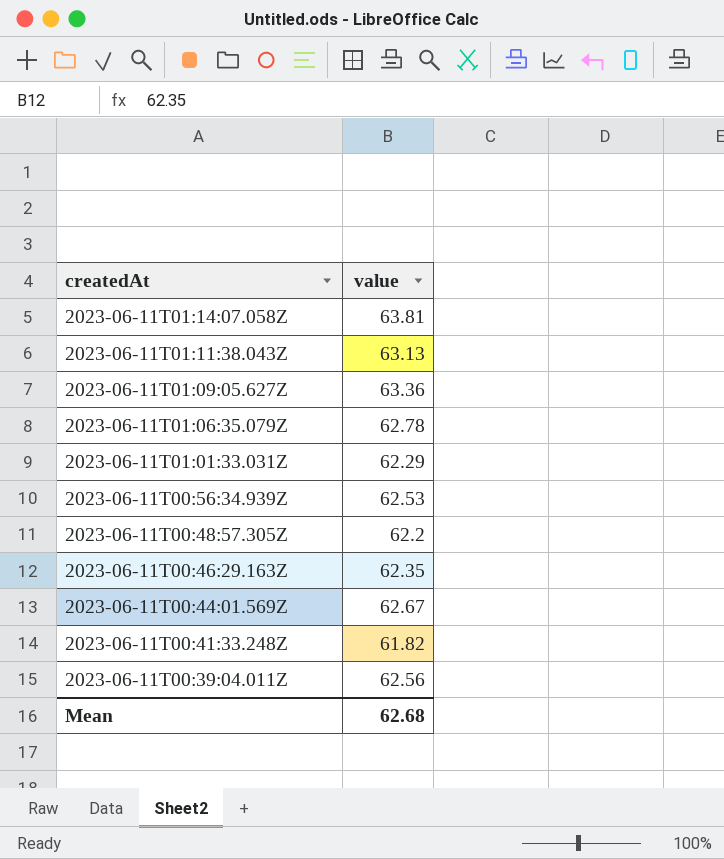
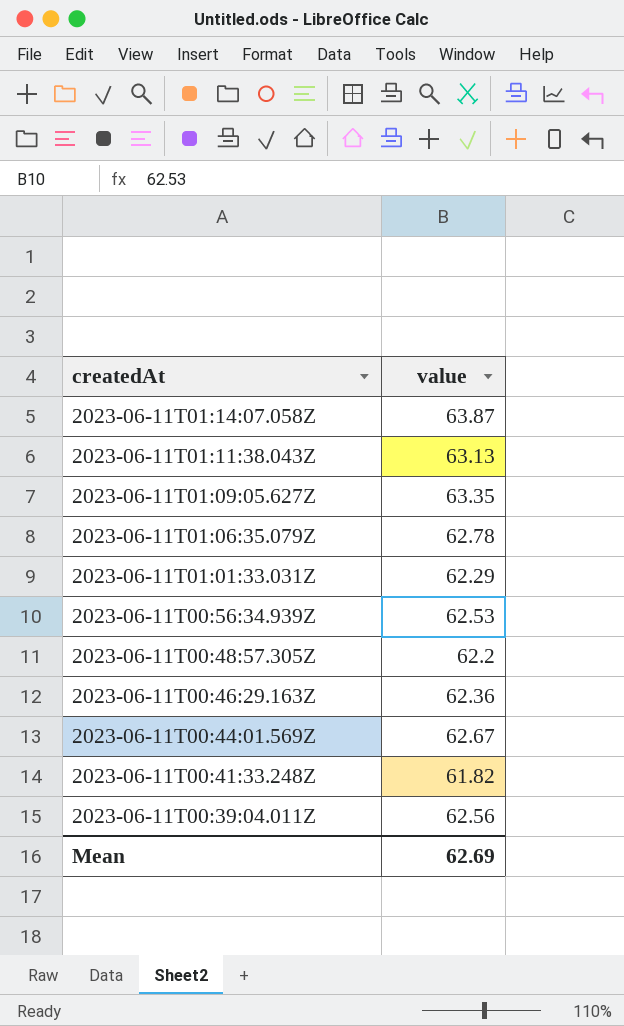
2023-06-11T01:14:07.058Z | value: 63.81 -> 63.87
2023-06-11T01:09:05.627Z | value: 63.36 -> 63.35
2023-06-11T00:46:29.163Z | value: 62.35 -> 62.36
Mean | value: 62.68 -> 62.69

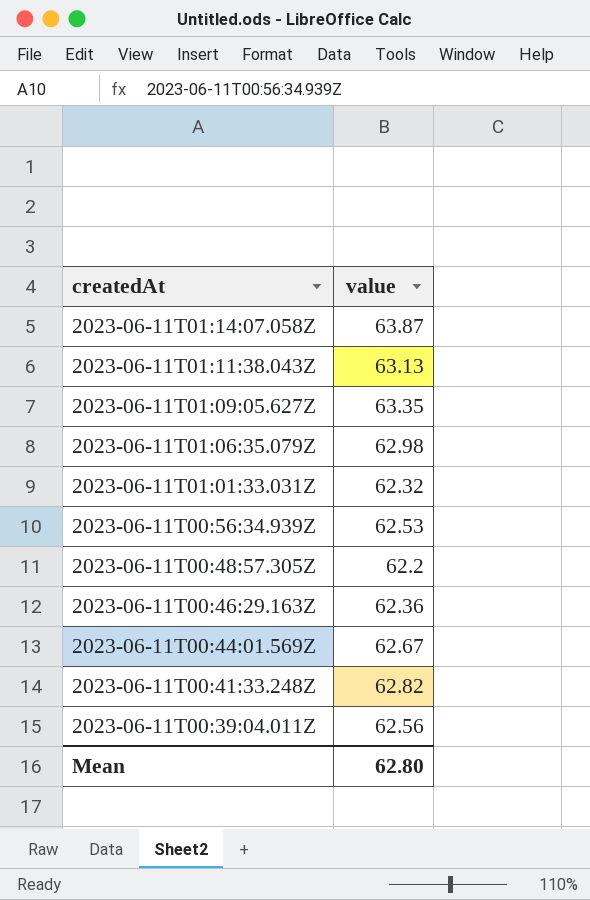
2023-06-11T01:06:35.079Z | value: 62.78 -> 62.98
2023-06-11T01:01:33.031Z | value: 62.29 -> 62.32
2023-06-11T00:41:33.248Z | value: 61.82 -> 62.82
Mean | value: 62.69 -> 62.80

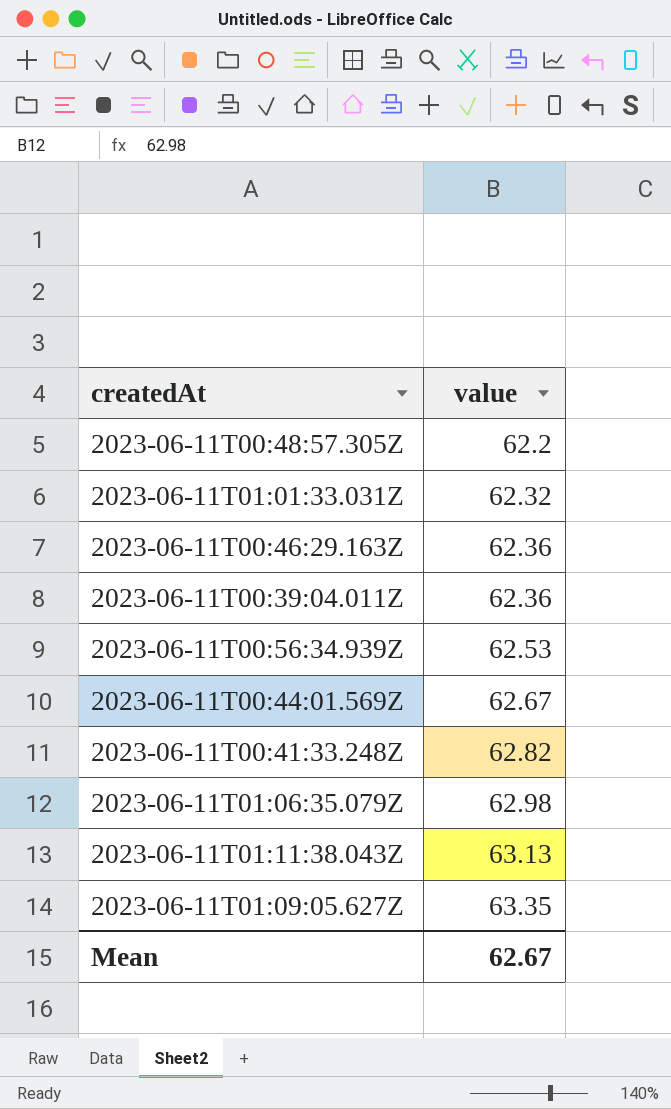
row order: createdAt descending -> value ascending
row 2023-06-11T01:14:07.058Z: 63.87 -> none
2023-06-11T00:39:04.011Z | value: 62.56 -> 62.36
Mean | value: 62.80 -> 62.67

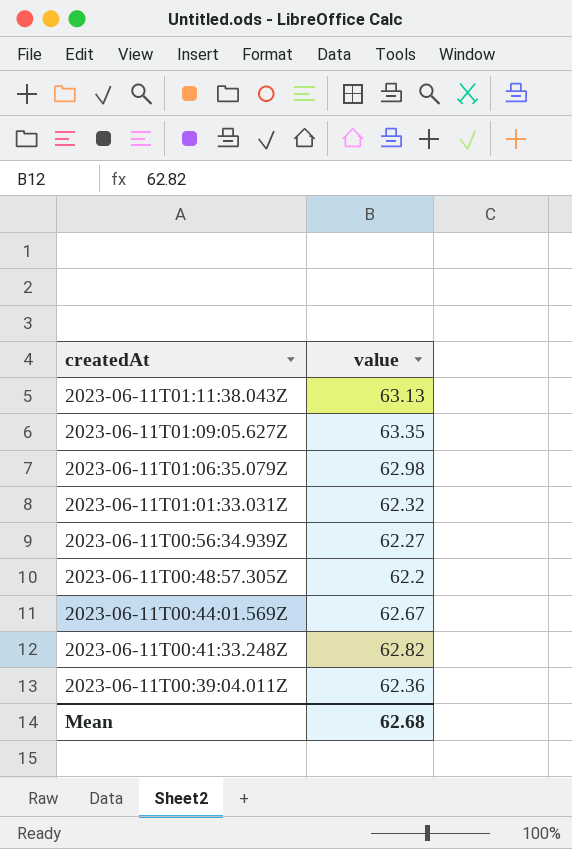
row order: value ascending -> createdAt descending
row 2023-06-11T00:46:29.163Z: 62.36 -> none
2023-06-11T00:56:34.939Z | value: 62.53 -> 62.27
Mean | value: 62.67 -> 62.68

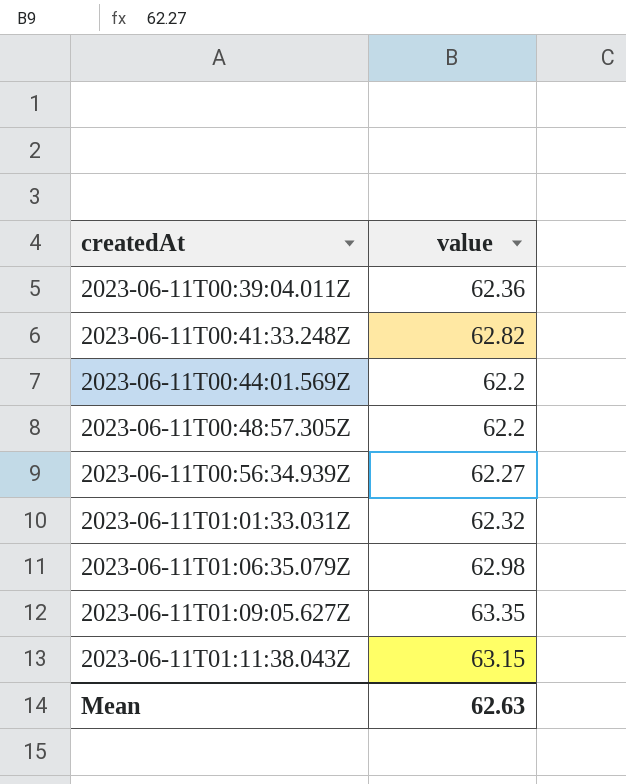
row order: createdAt descending -> createdAt ascending
2023-06-11T00:44:01.569Z | value: 62.67 -> 62.2
2023-06-11T01:11:38.043Z | value: 63.13 -> 63.15
Mean | value: 62.68 -> 62.63

